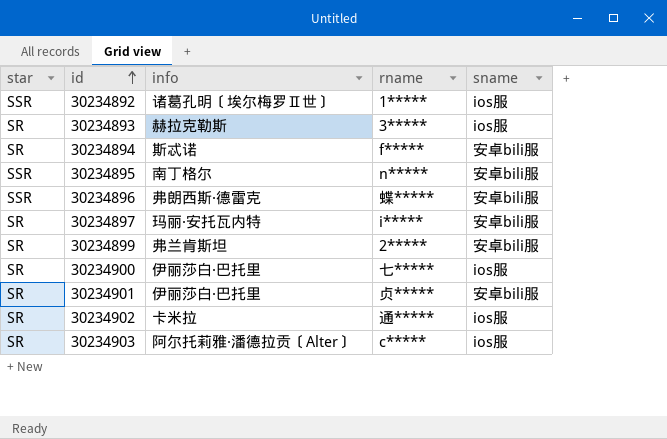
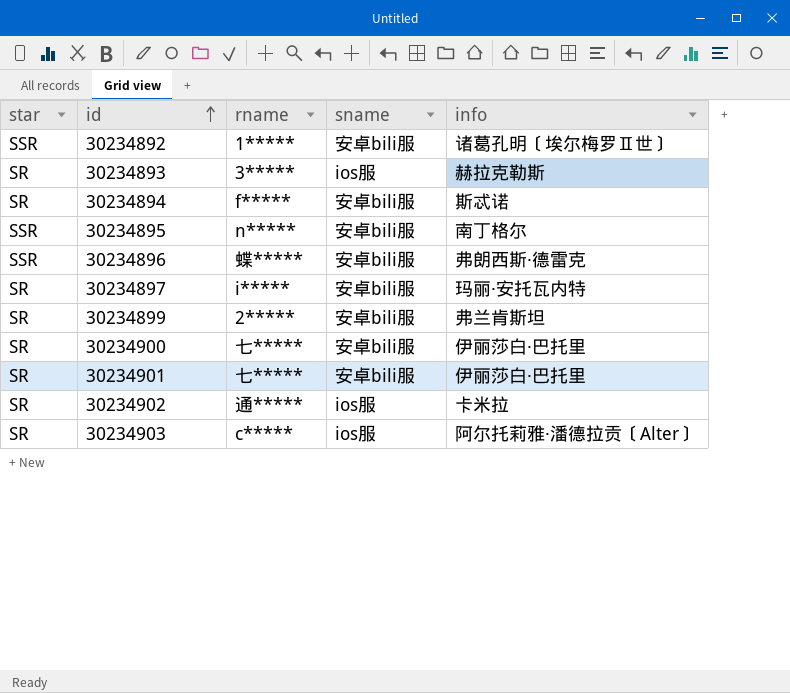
column info | position: 3 -> 5
30234892 | sname: ios服 -> 安卓bili服
30234900 | sname: ios服 -> 安卓bili服
30234901 | rname: 贞***** -> 七*****

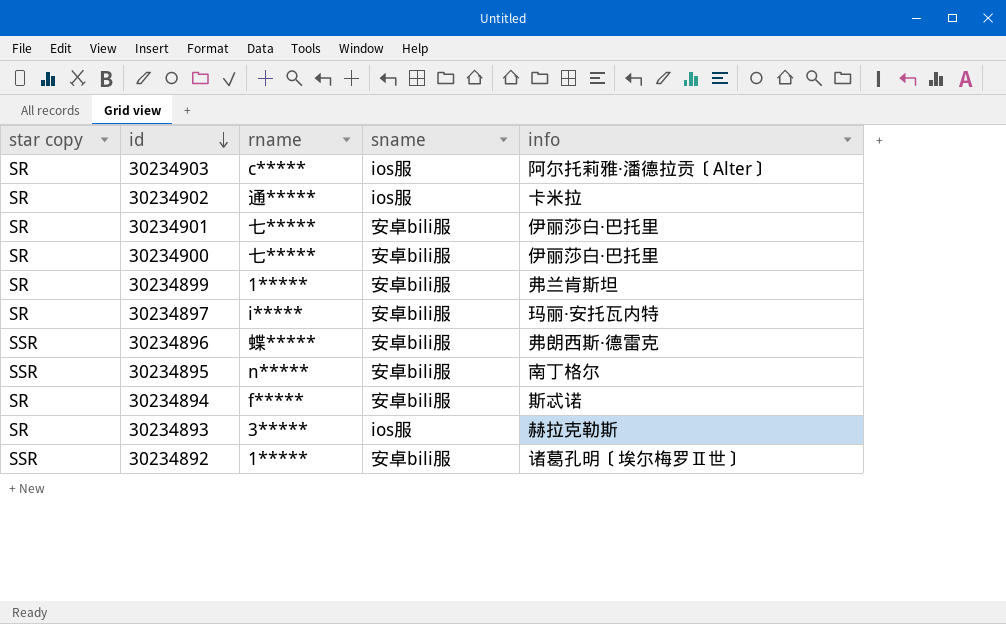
row order: id ascending -> id descending
column name: star -> star copy
30234899 | rname: 2***** -> 1*****

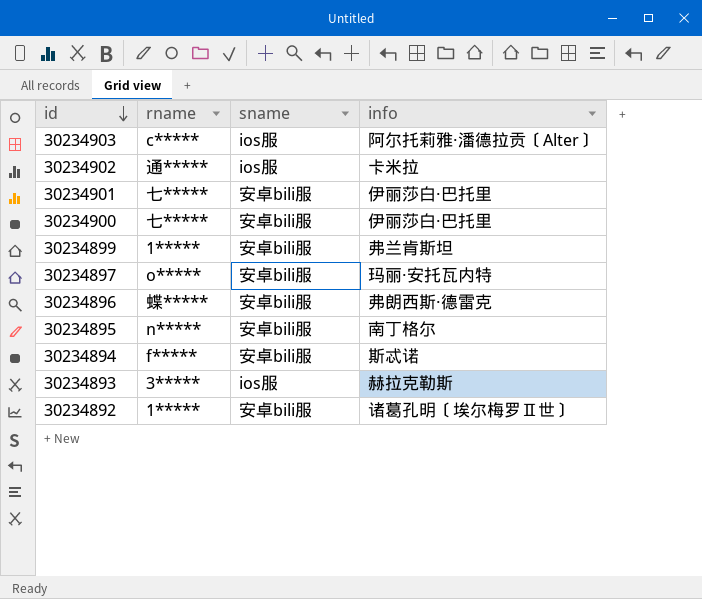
column star copy | position: 1 -> none
30234897 | rname: i***** -> o*****

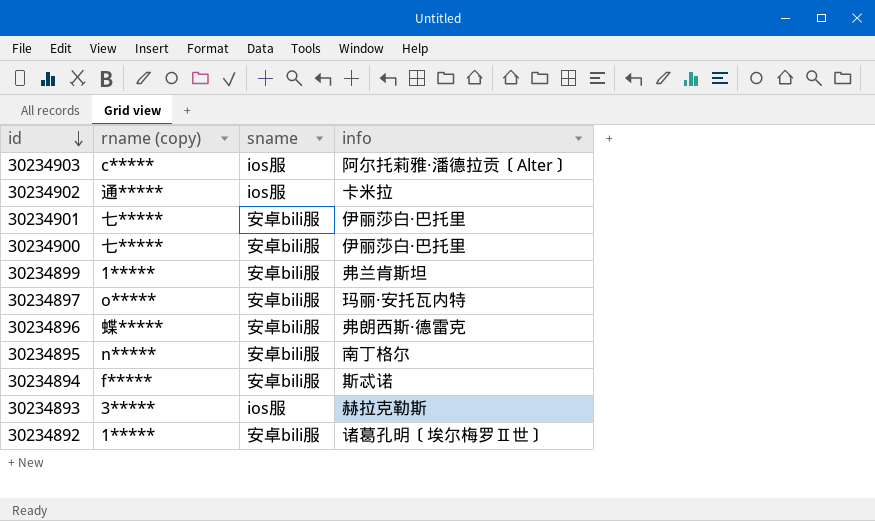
column name: rname -> rname (copy)

